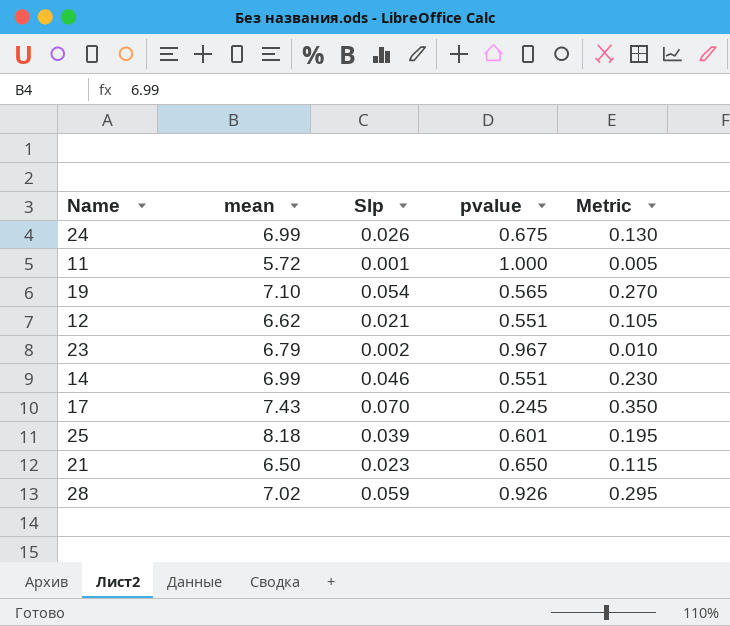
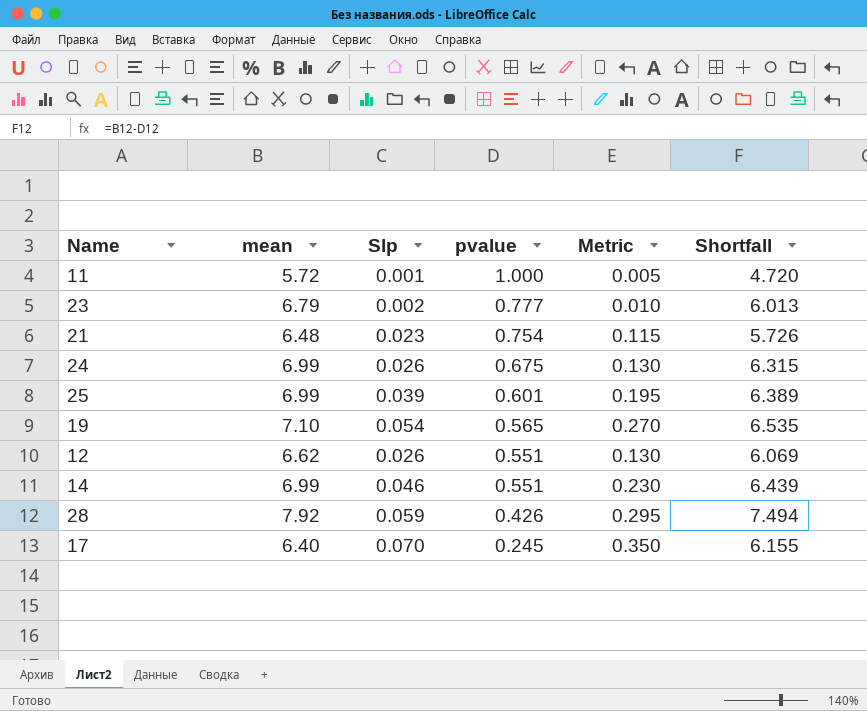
row order: none -> pvalue descending
column Shortfall | formula: none -> [mean] - [pvalue]
23 | pvalue: 0.967 -> 0.777
21 | mean: 6.50 -> 6.48
21 | pvalue: 0.650 -> 0.754
25 | mean: 8.18 -> 6.99
12 | Slp: 0.021 -> 0.026
12 | Metric: 0.105 -> 0.130
28 | mean: 7.02 -> 7.92
28 | pvalue: 0.926 -> 0.426
17 | mean: 7.43 -> 6.40

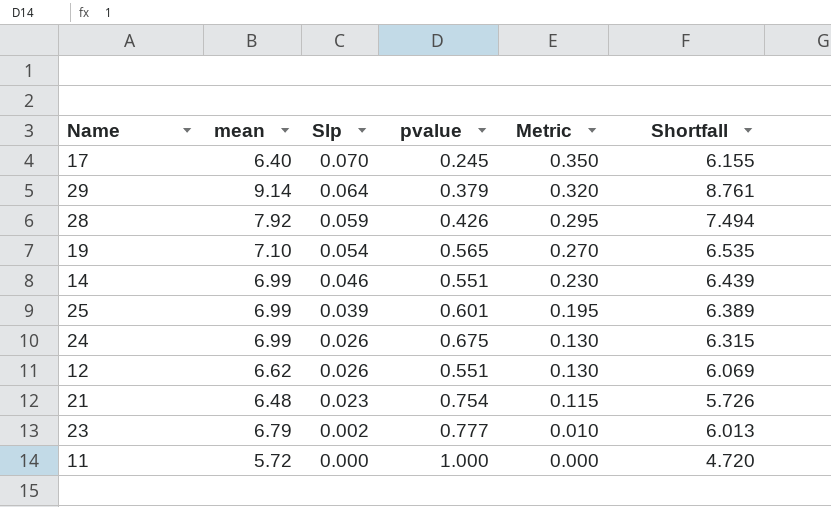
row order: pvalue descending -> Slp descending
row 29: none -> 9.14 | 0.064 | 0.379 | 0.320 | 8.761
11 | Slp: 0.001 -> 0.000
11 | Metric: 0.005 -> 0.000

